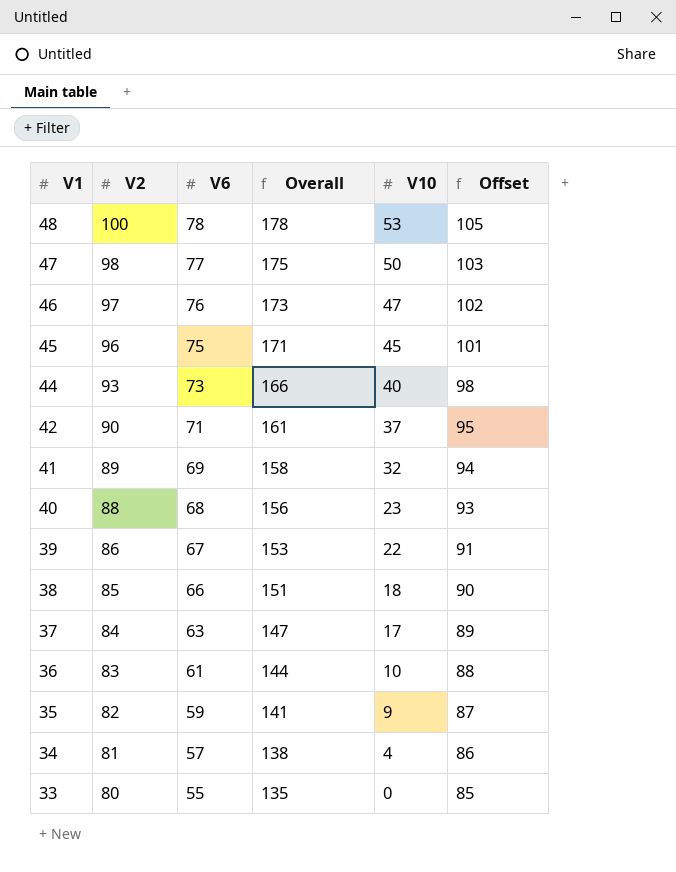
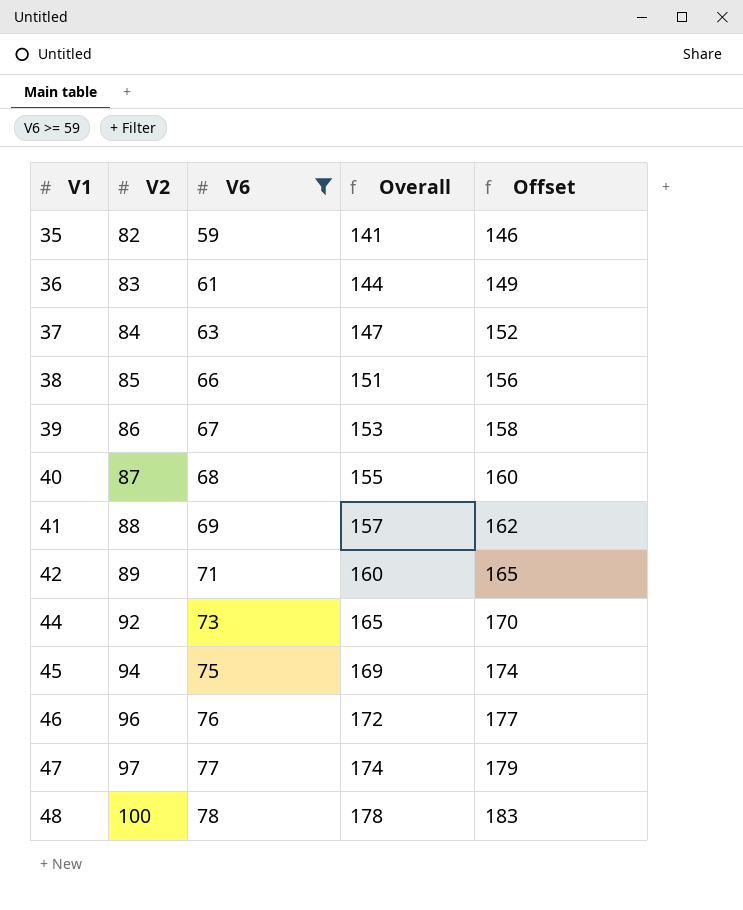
filter: none -> V6 >= 59
row order: V1 descending -> V1 ascending
column V10 | position: 5 -> none
column Offset | formula: [V2] + 5 -> [Overall] + 5
40 | V2: 88 -> 87
40 | Overall: 156 -> 155
41 | V2: 89 -> 88
41 | Overall: 158 -> 157
42 | V2: 90 -> 89
42 | Overall: 161 -> 160
44 | V2: 93 -> 92
44 | Overall: 166 -> 165
45 | V2: 96 -> 94
45 | Overall: 171 -> 169
46 | V2: 97 -> 96
46 | Overall: 173 -> 172
47 | V2: 98 -> 97
47 | Overall: 175 -> 174

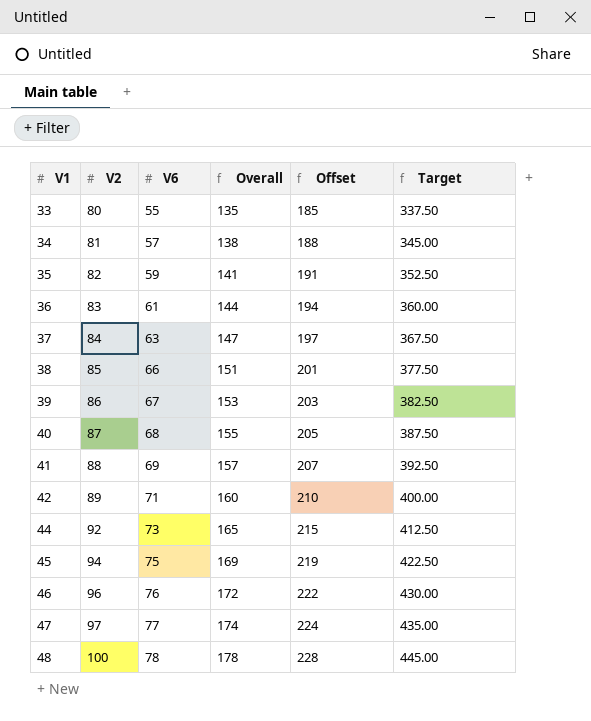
filter: V6 >= 59 -> none
column Offset | formula: [Overall] + 5 -> [Overall] + 50
column Target | formula: none -> [Overall] * 2.5

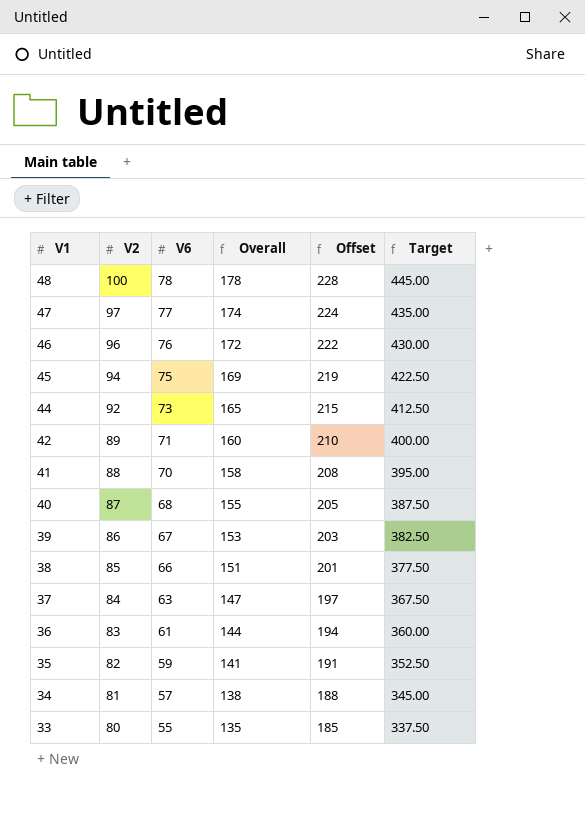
row order: V1 ascending -> V1 descending
41 | V6: 69 -> 70
41 | Overall: 157 -> 158
41 | Offset: 207 -> 208
41 | Target: 392.50 -> 395.00

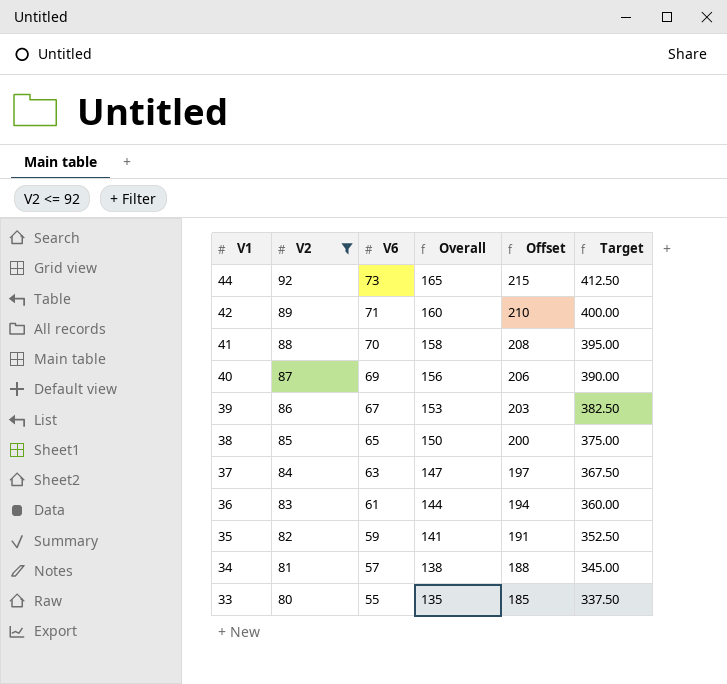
filter: none -> V2 <= 92
40 | V6: 68 -> 69
40 | Overall: 155 -> 156
40 | Offset: 205 -> 206
40 | Target: 387.50 -> 390.00
38 | V6: 66 -> 65
38 | Overall: 151 -> 150
38 | Offset: 201 -> 200
38 | Target: 377.50 -> 375.00

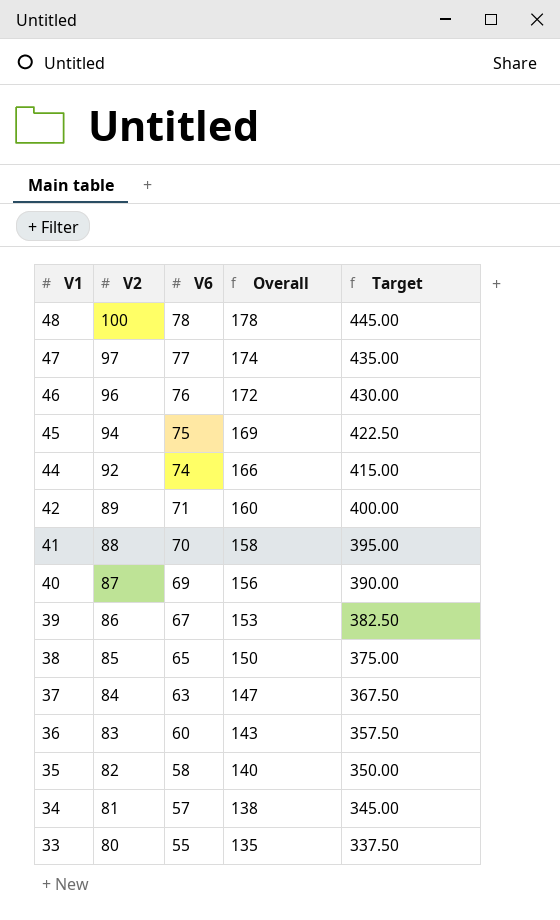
filter: V2 <= 92 -> none
column Offset | formula: [Overall] + 50 -> none
44 | V6: 73 -> 74
44 | Overall: 165 -> 166
44 | Target: 412.50 -> 415.00
36 | V6: 61 -> 60
36 | Overall: 144 -> 143
36 | Target: 360.00 -> 357.50
35 | V6: 59 -> 58
35 | Overall: 141 -> 140
35 | Target: 352.50 -> 350.00

